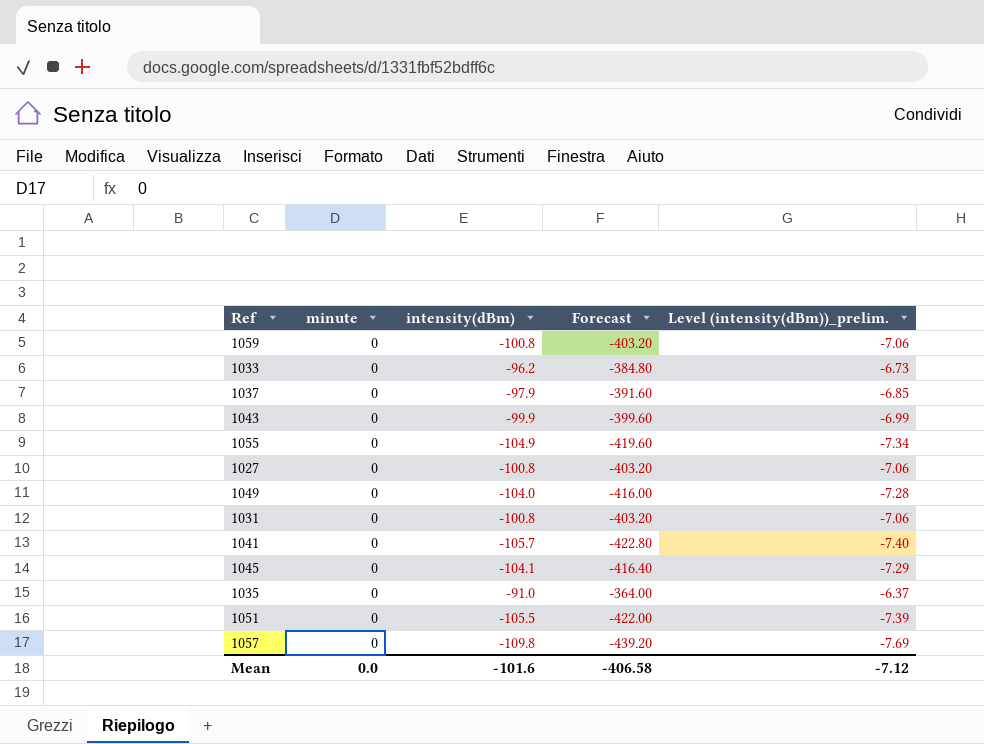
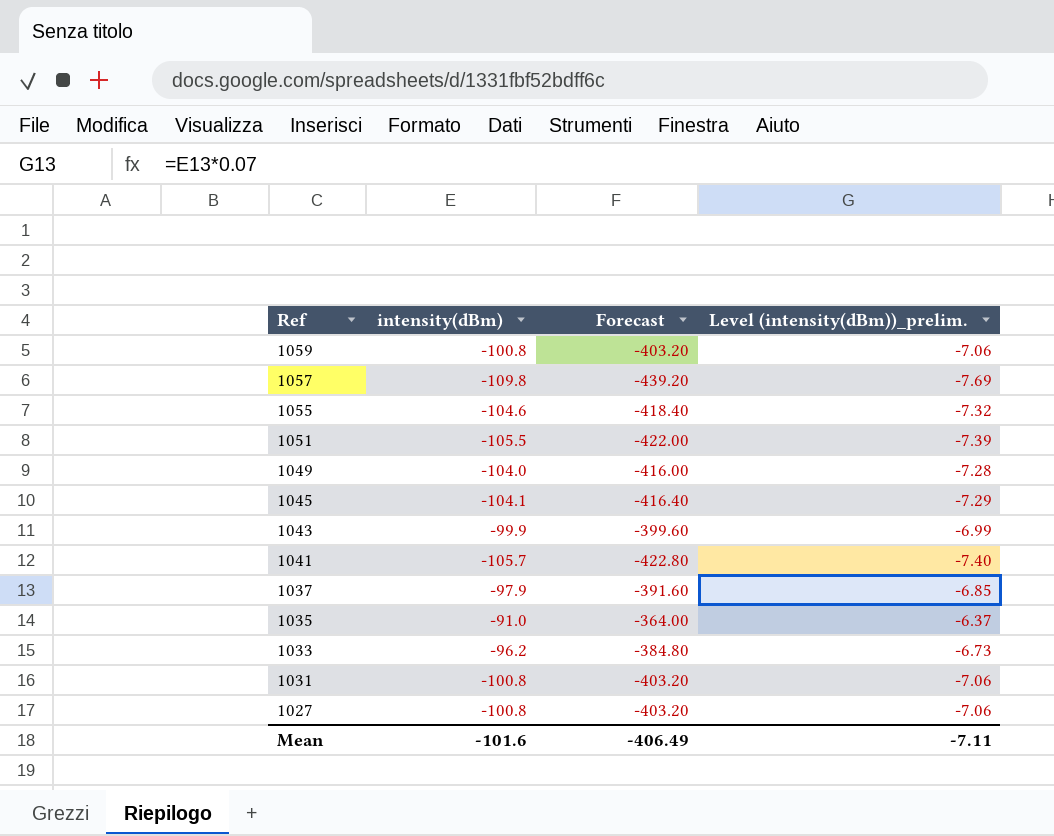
row order: none -> Ref descending
column minute | position: 2 -> none
1055 | intensity(dBm): -104.9 -> -104.6
1055 | Forecast: -419.60 -> -418.40
1055 | Level (intensity(dBm))_prelim.: -7.34 -> -7.32
Mean | Forecast: -406.58 -> -406.49
Mean | Level (intensity(dBm))_prelim.: -7.12 -> -7.11

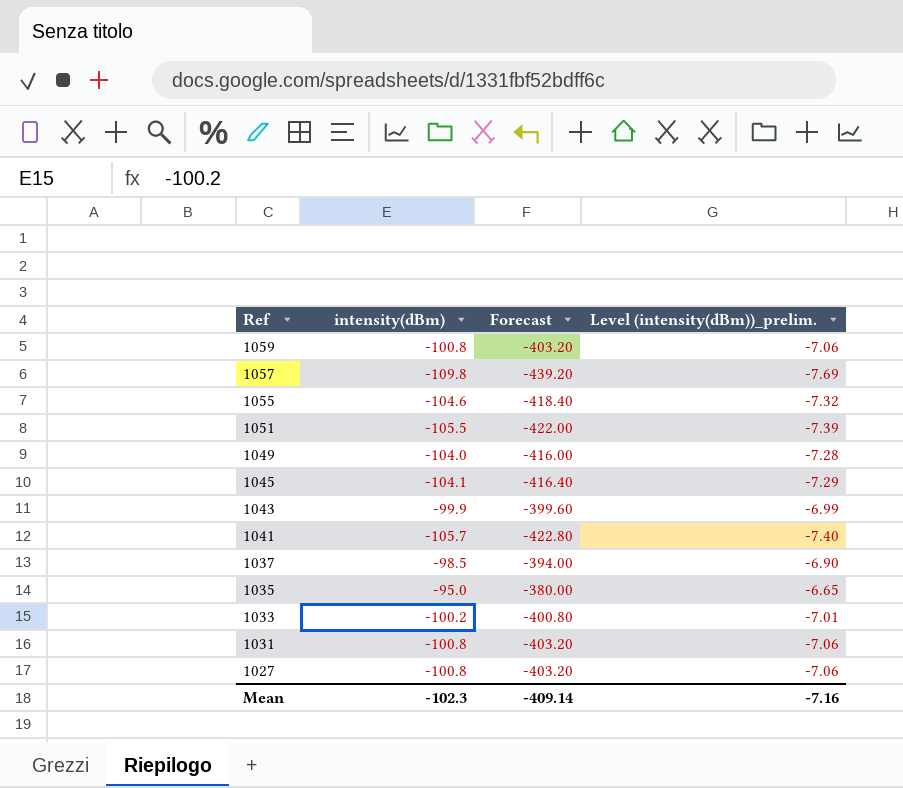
1037 | intensity(dBm): -97.9 -> -98.5
1037 | Forecast: -391.60 -> -394.00
1037 | Level (intensity(dBm))_prelim.: -6.85 -> -6.90
1035 | intensity(dBm): -91.0 -> -95.0
1035 | Forecast: -364.00 -> -380.00
1035 | Level (intensity(dBm))_prelim.: -6.37 -> -6.65
1033 | intensity(dBm): -96.2 -> -100.2
1033 | Forecast: -384.80 -> -400.80
1033 | Level (intensity(dBm))_prelim.: -6.73 -> -7.01
Mean | intensity(dBm): -101.6 -> -102.3
Mean | Forecast: -406.49 -> -409.14
Mean | Level (intensity(dBm))_prelim.: -7.11 -> -7.16

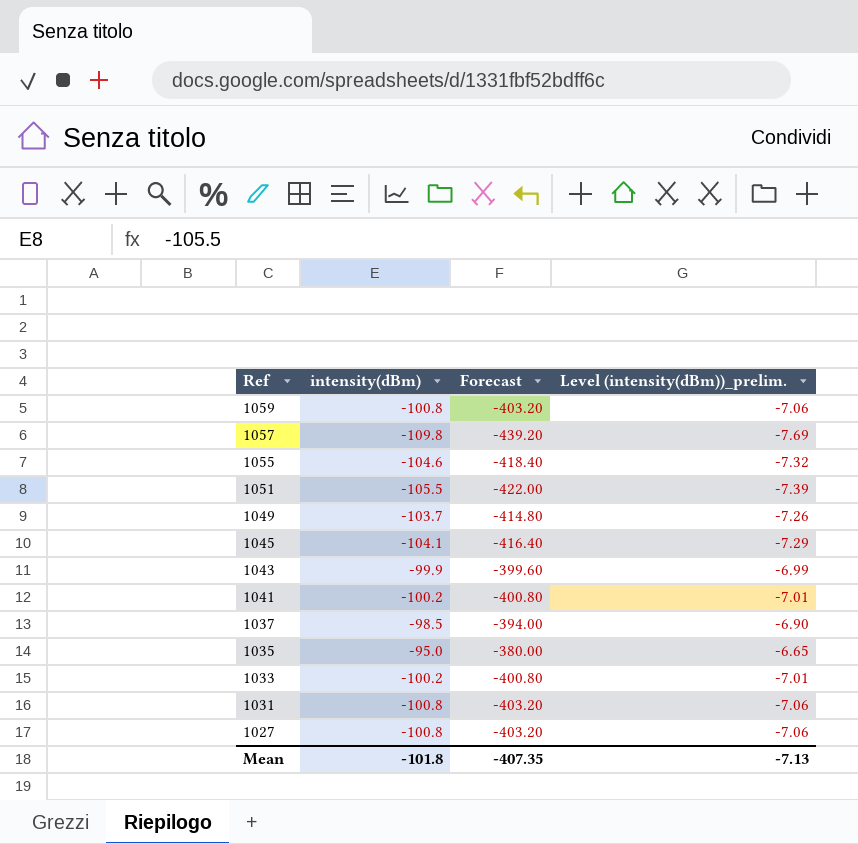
1049 | intensity(dBm): -104.0 -> -103.7
1049 | Forecast: -416.00 -> -414.80
1049 | Level (intensity(dBm))_prelim.: -7.28 -> -7.26
1041 | intensity(dBm): -105.7 -> -100.2
1041 | Forecast: -422.80 -> -400.80
1041 | Level (intensity(dBm))_prelim.: -7.40 -> -7.01
Mean | intensity(dBm): -102.3 -> -101.8
Mean | Forecast: -409.14 -> -407.35
Mean | Level (intensity(dBm))_prelim.: -7.16 -> -7.13

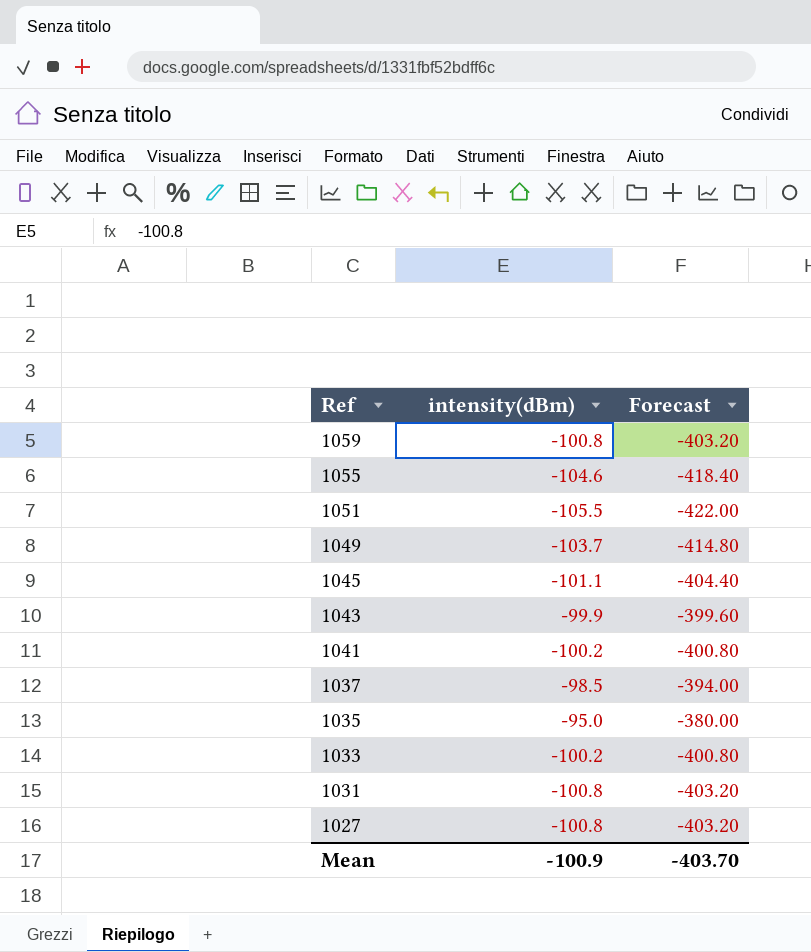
column Level (intensity(dBm))_prelim. | formula: [intensity(dBm)] * 0.07 -> none
row 1057: -109.8 | -439.20 | -7.69 -> none
1045 | intensity(dBm): -104.1 -> -101.1
1045 | Forecast: -416.40 -> -404.40
Mean | intensity(dBm): -101.8 -> -100.9
Mean | Forecast: -407.35 -> -403.70

